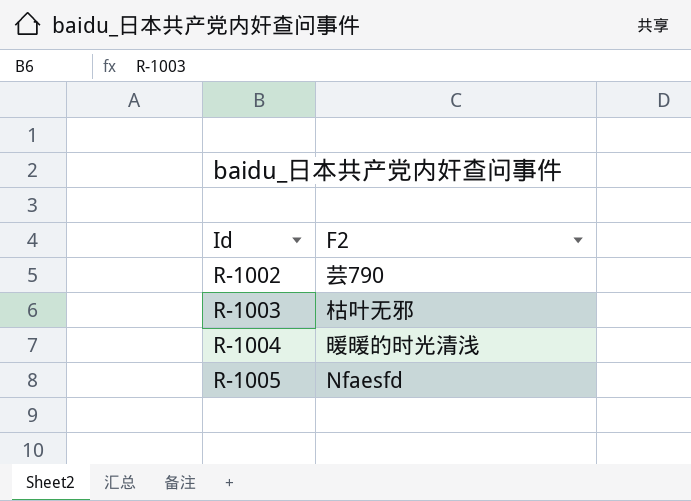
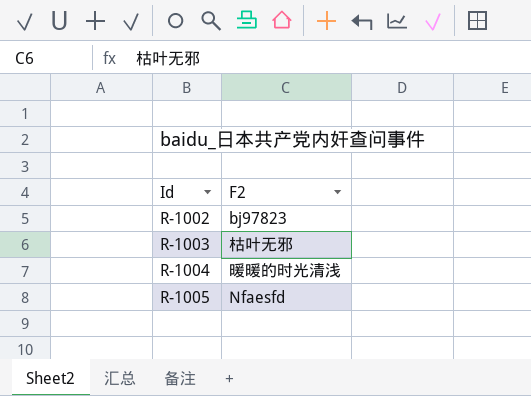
R-1002 | F2: 芸790 -> bj97823

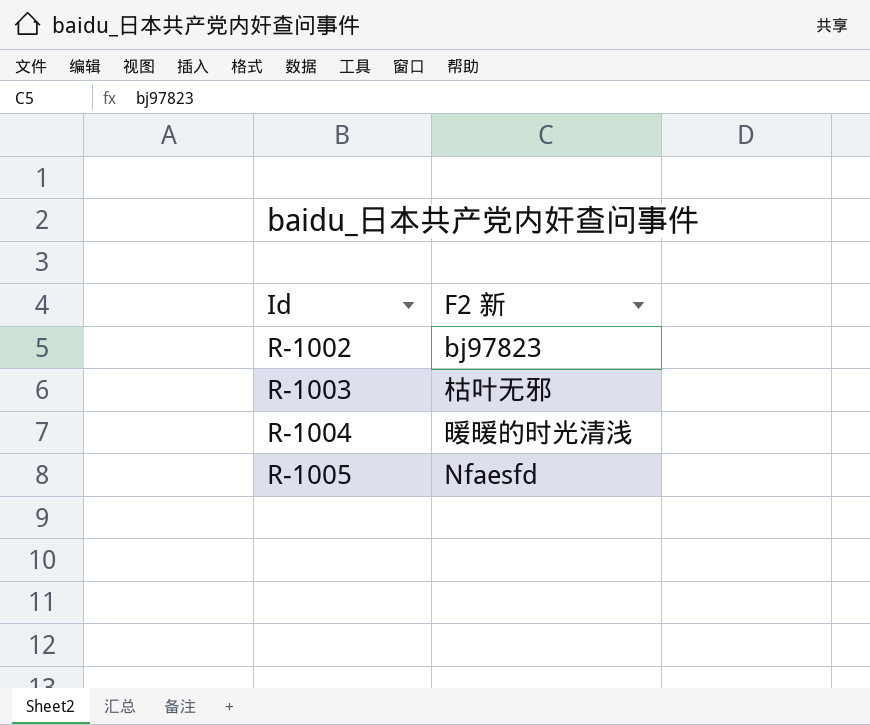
column name: F2 -> F2 新

